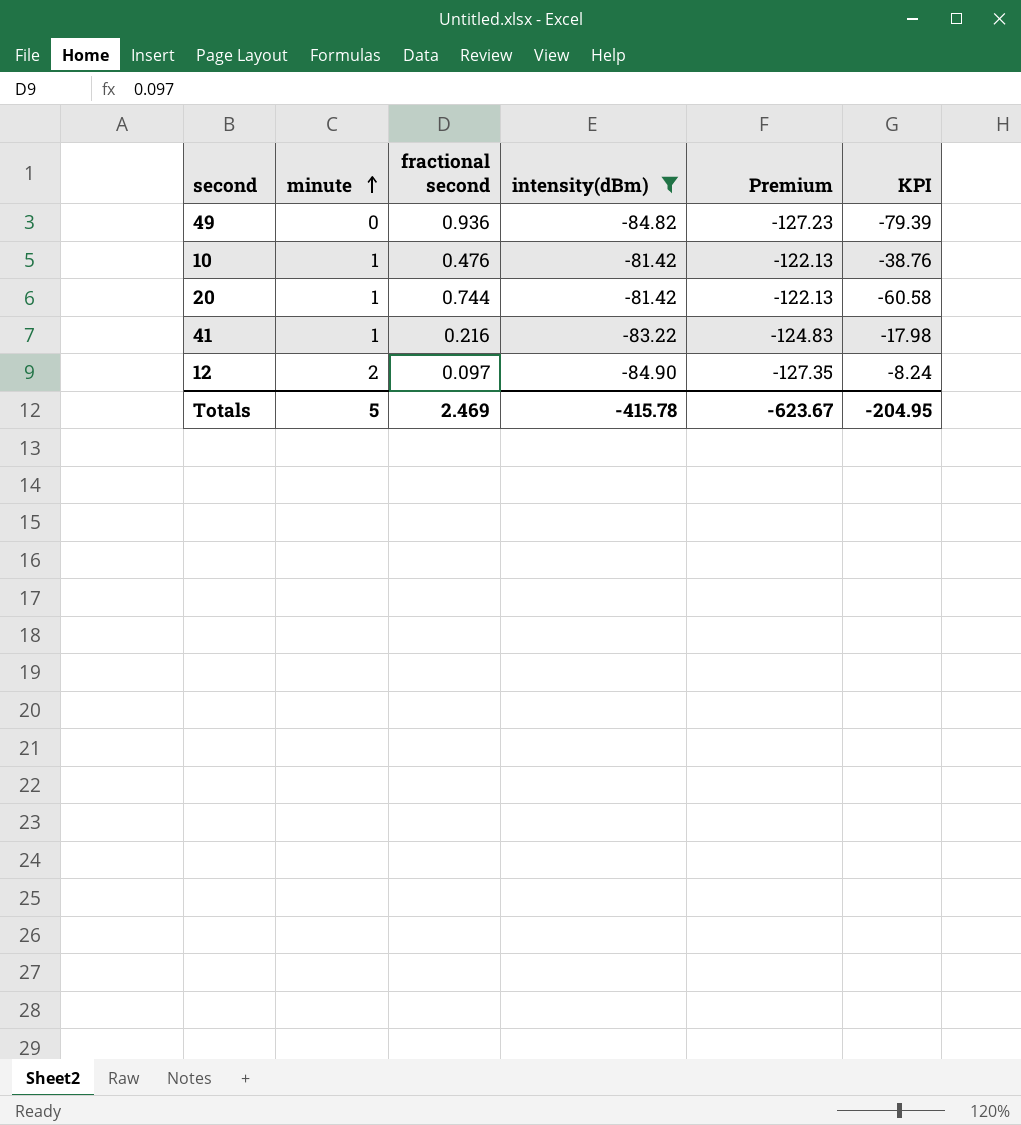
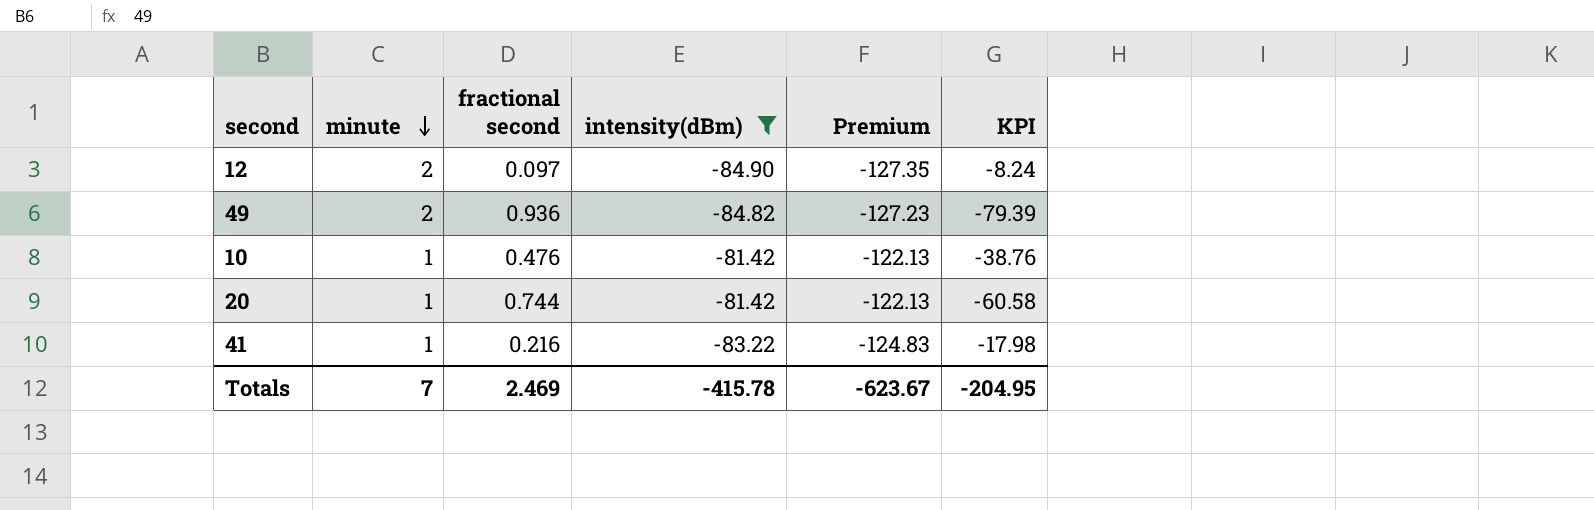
row order: minute ascending -> minute descending
49 | minute: 0 -> 2
Totals | minute: 5 -> 7

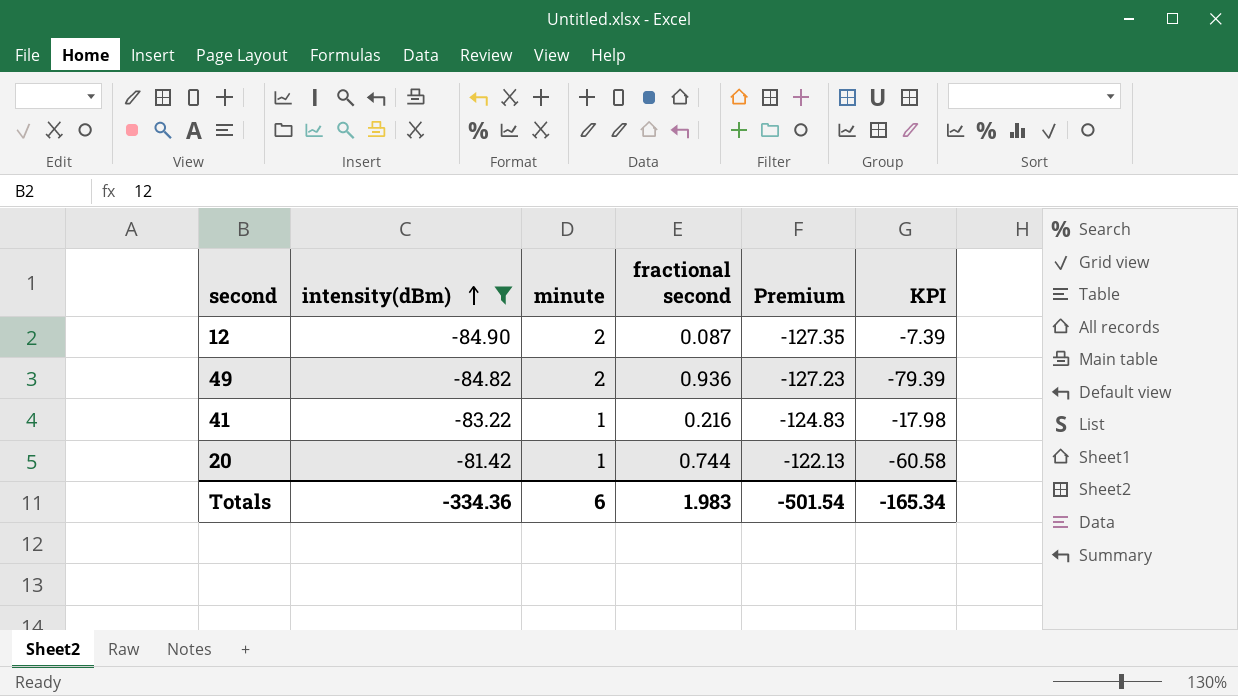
row order: minute descending -> intensity(dBm) ascending
column intensity(dBm) | position: 4 -> 2
row 10: 1 | 0.476 | -81.42 | -122.13 | -38.76 -> none
12 | fractional second: 0.097 -> 0.087
12 | KPI: -8.24 -> -7.39
Totals | intensity(dBm): -415.78 -> -334.36
Totals | minute: 7 -> 6
Totals | fractional second: 2.469 -> 1.983
Totals | Premium: -623.67 -> -501.54
Totals | KPI: -204.95 -> -165.34

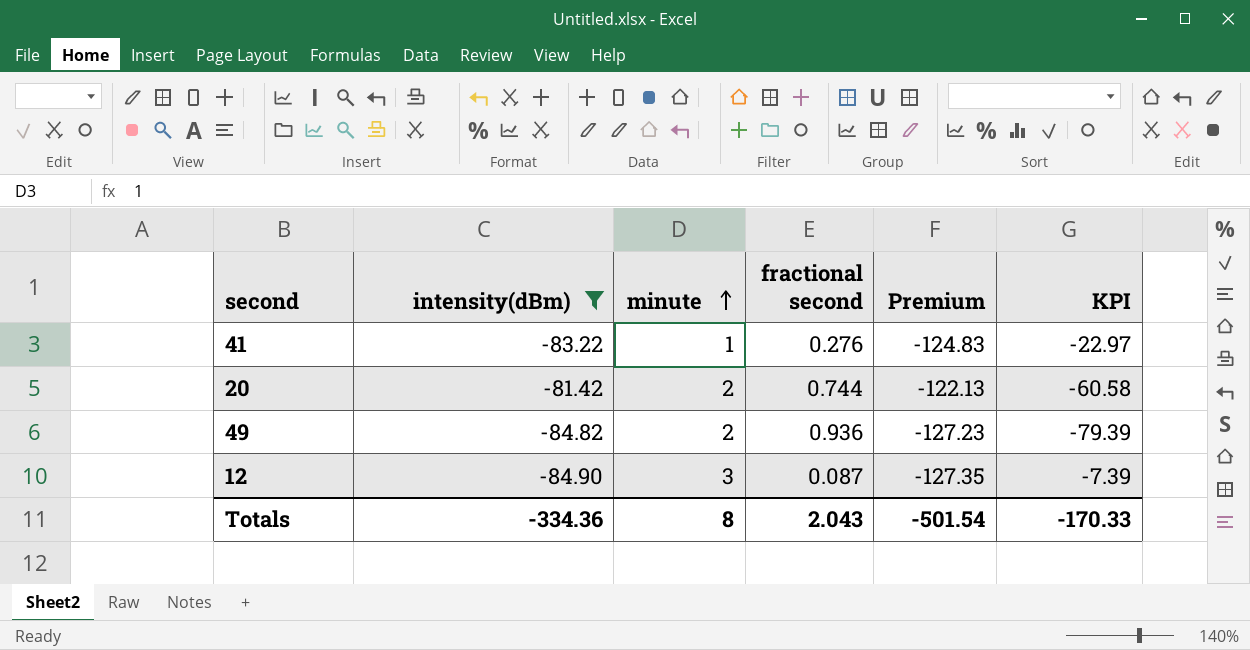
row order: intensity(dBm) ascending -> minute ascending
41 | fractional second: 0.216 -> 0.276
41 | KPI: -17.98 -> -22.97
20 | minute: 1 -> 2
12 | minute: 2 -> 3
Totals | minute: 6 -> 8
Totals | fractional second: 1.983 -> 2.043
Totals | KPI: -165.34 -> -170.33

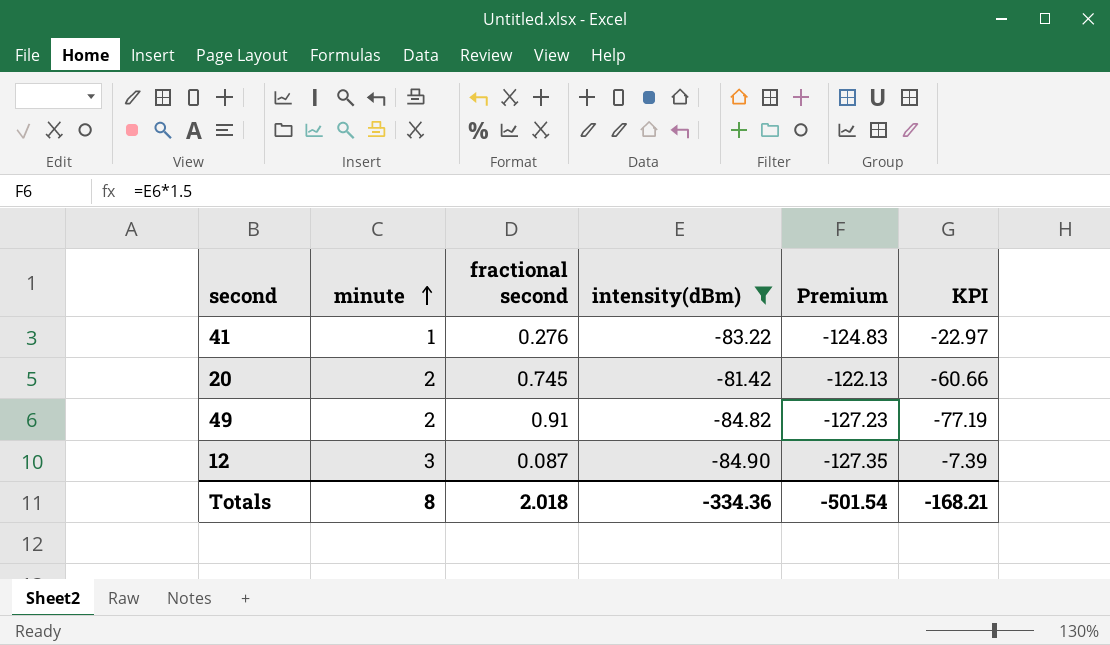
column intensity(dBm) | position: 2 -> 4
20 | fractional second: 0.744 -> 0.745
20 | KPI: -60.58 -> -60.66
49 | fractional second: 0.936 -> 0.91
49 | KPI: -79.39 -> -77.19
Totals | fractional second: 2.043 -> 2.018
Totals | KPI: -170.33 -> -168.21

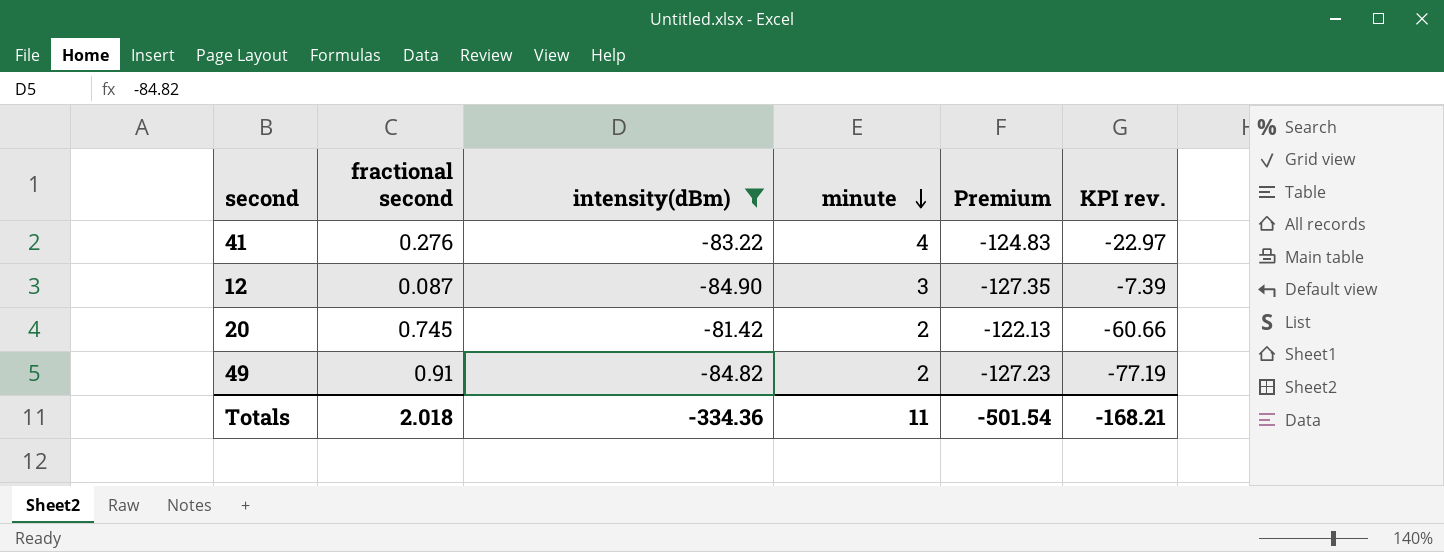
row order: minute ascending -> minute descending
column minute | position: 2 -> 4
column name: KPI -> KPI rev.
41 | minute: 1 -> 4
Totals | minute: 8 -> 11

